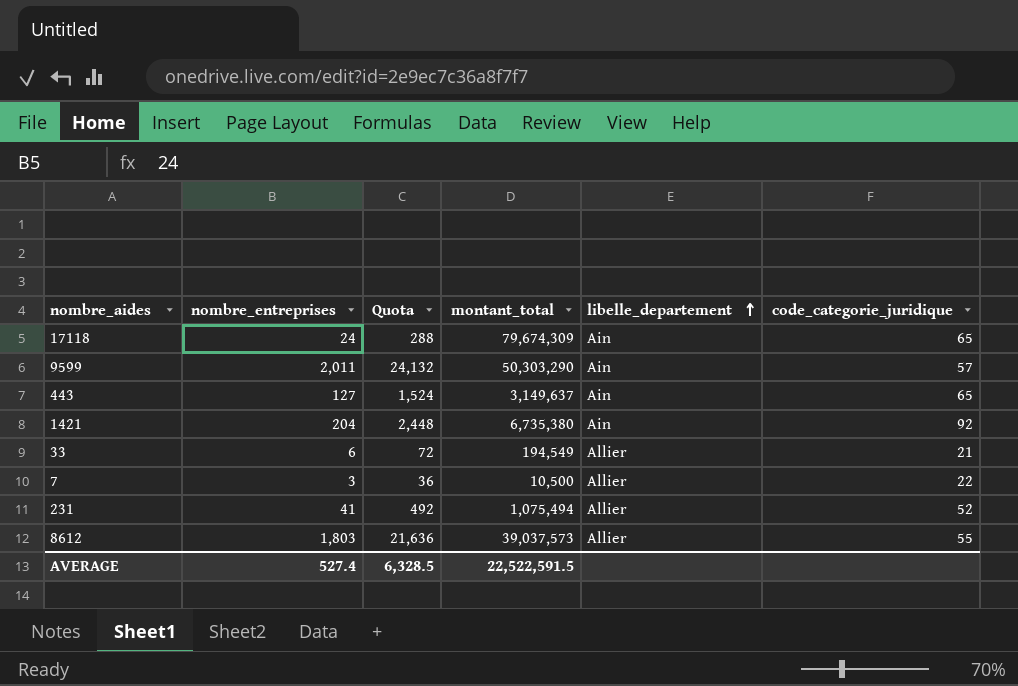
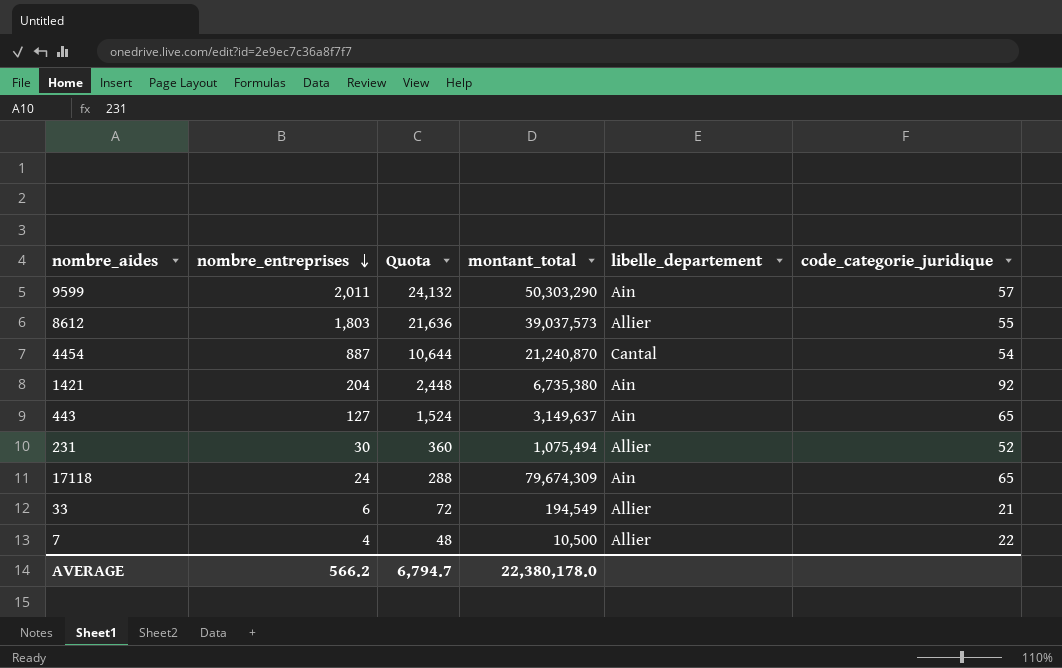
row order: libelle_departement ascending -> nombre_entreprises descending
row 4454: none -> 887 | 10,644 | 21,240,870 | Cantal | 54
231 | nombre_entreprises: 41 -> 30
231 | Quota: 492 -> 360
7 | nombre_entreprises: 3 -> 4
7 | Quota: 36 -> 48
AVERAGE | nombre_entreprises: 527.4 -> 566.2
AVERAGE | Quota: 6,328.5 -> 6,794.7
AVERAGE | montant_total: 22,522,591.5 -> 22,380,178.0

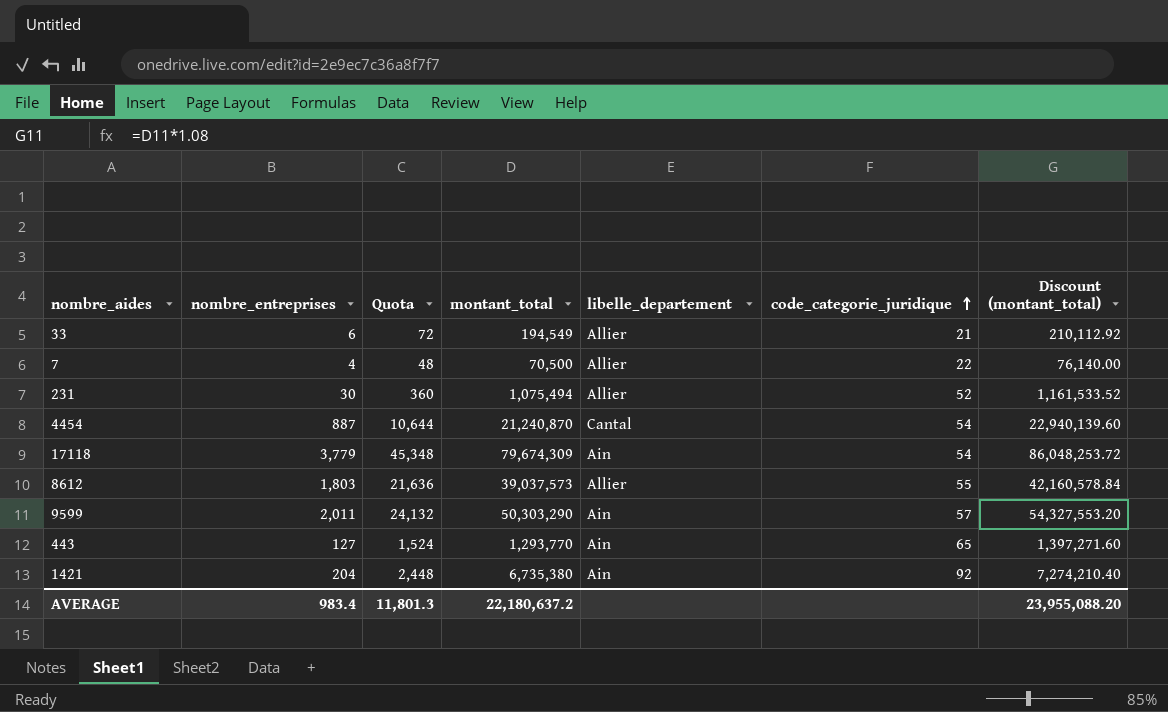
row order: nombre_entreprises descending -> code_categorie_juridique ascending
column Discount (montant_total) | formula: none -> [montant_total] * 1.08
7 | montant_total: 10,500 -> 70,500
17118 | nombre_entreprises: 24 -> 3,779
17118 | Quota: 288 -> 45,348
17118 | code_categorie_juridique: 65 -> 54
443 | montant_total: 3,149,637 -> 1,293,770
AVERAGE | nombre_entreprises: 566.2 -> 983.4
AVERAGE | Quota: 6,794.7 -> 11,801.3
AVERAGE | montant_total: 22,380,178.0 -> 22,180,637.2

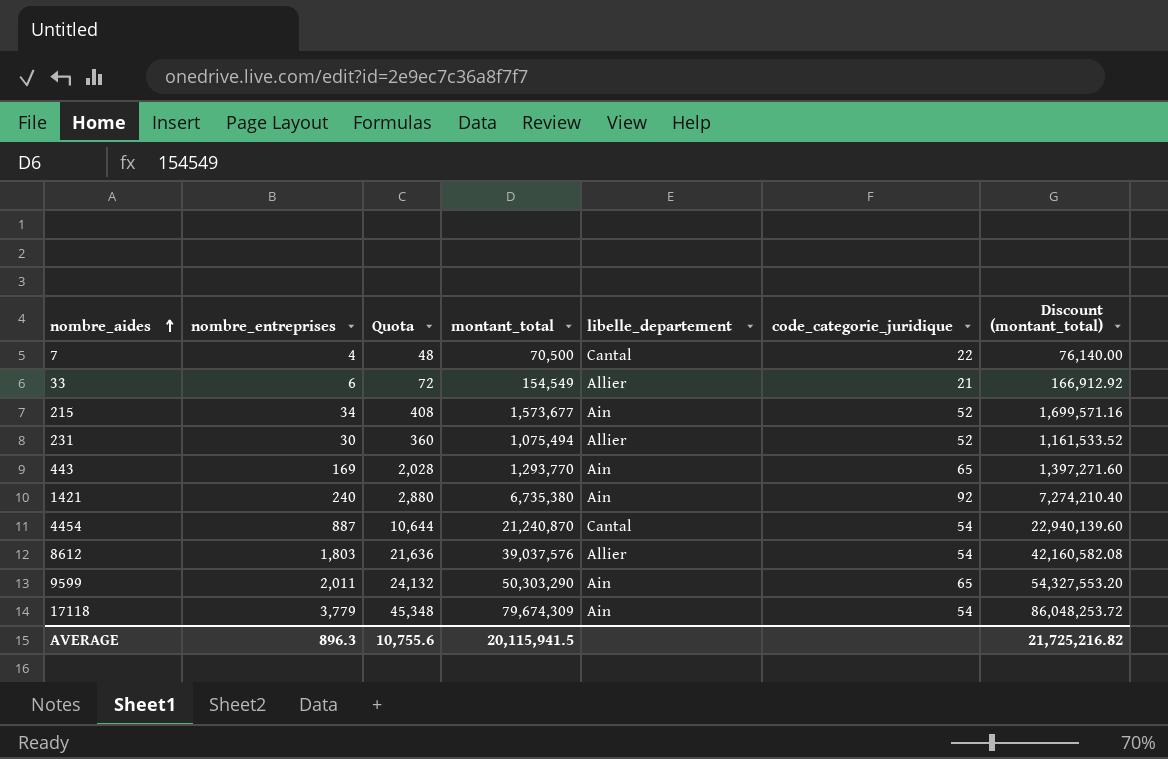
row order: code_categorie_juridique ascending -> nombre_aides ascending
7 | libelle_departement: Allier -> Cantal
33 | montant_total: 194,549 -> 154,549
33 | Discount (montant_total): 210,112.92 -> 166,912.92
row 215: none -> 34 | 408 | 1,573,677 | Ain | 52 | 1,699,571.16
443 | nombre_entreprises: 127 -> 169
443 | Quota: 1,524 -> 2,028
1421 | nombre_entreprises: 204 -> 240
1421 | Quota: 2,448 -> 2,880
8612 | montant_total: 39,037,573 -> 39,037,576
8612 | code_categorie_juridique: 55 -> 54
8612 | Discount (montant_total): 42,160,578.84 -> 42,160,582.08
9599 | code_categorie_juridique: 57 -> 65
AVERAGE | nombre_entreprises: 983.4 -> 896.3
AVERAGE | Quota: 11,801.3 -> 10,755.6
AVERAGE | montant_total: 22,180,637.2 -> 20,115,941.5
AVERAGE | Discount (montant_total): 23,955,088.20 -> 21,725,216.82

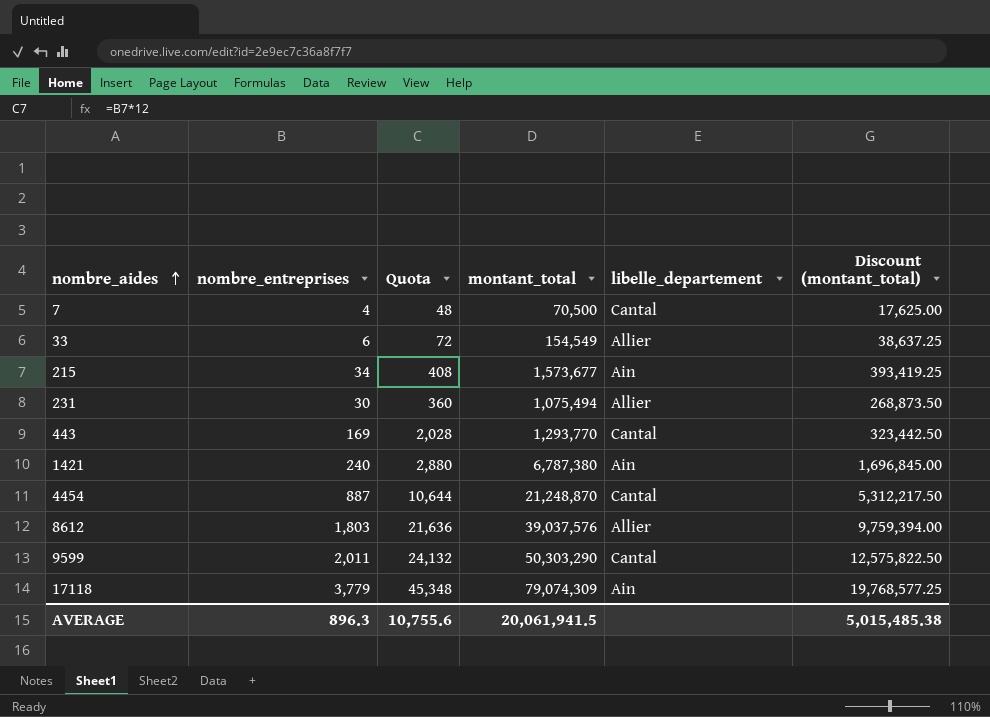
column code_categorie_juridique | position: 6 -> none
column Discount (montant_total) | formula: [montant_total] * 1.08 -> [montant_total] * 0.25
443 | libelle_departement: Ain -> Cantal
1421 | montant_total: 6,735,380 -> 6,787,380
4454 | montant_total: 21,240,870 -> 21,248,870
9599 | libelle_departement: Ain -> Cantal
17118 | montant_total: 79,674,309 -> 79,074,309
AVERAGE | montant_total: 20,115,941.5 -> 20,061,941.5
AVERAGE | Discount (montant_total): 21,725,216.82 -> 5,015,485.38

